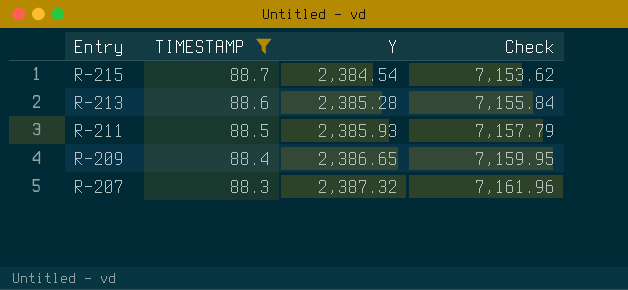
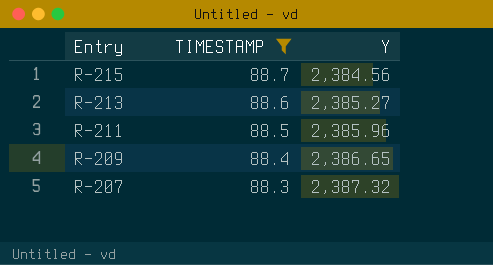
column Check | formula: [Y] * 3 -> none
R-215 | Y: 2,384.54 -> 2,384.56
R-213 | Y: 2,385.28 -> 2,385.27
R-211 | Y: 2,385.93 -> 2,385.96

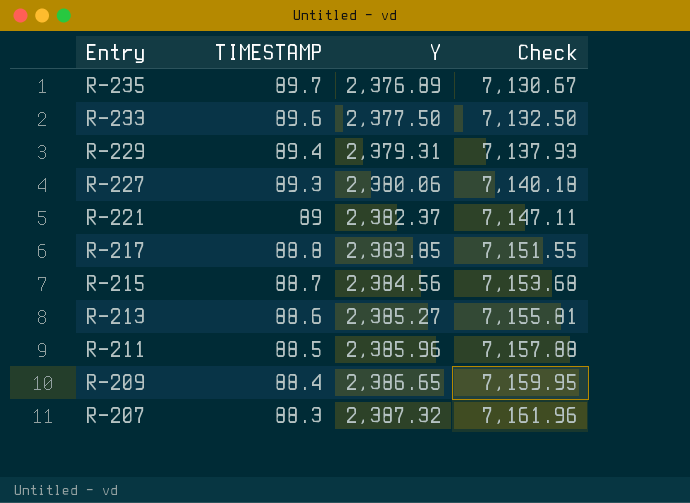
filter: TIMESTAMP <= 88.7 -> none
column Check | formula: none -> [Y] * 3

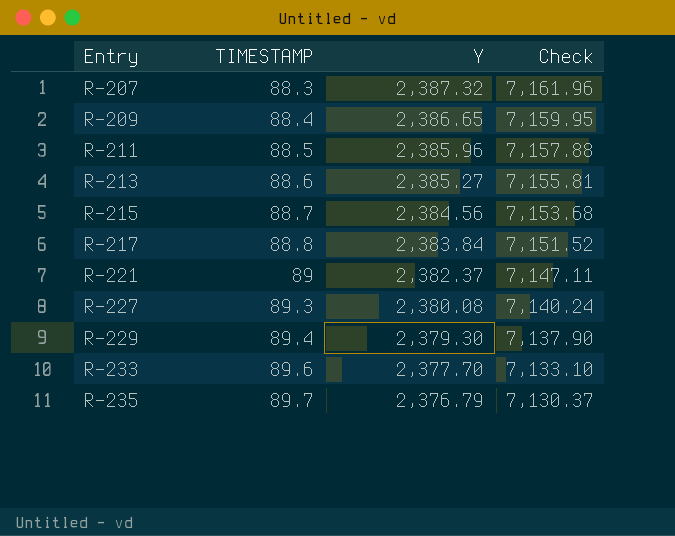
row order: Entry descending -> Entry ascending
R-217 | Y: 2,383.85 -> 2,383.84
R-217 | Check: 7,151.55 -> 7,151.52
R-227 | Y: 2,380.06 -> 2,380.08
R-227 | Check: 7,140.18 -> 7,140.24
R-229 | Y: 2,379.31 -> 2,379.30
R-229 | Check: 7,137.93 -> 7,137.90
R-233 | Y: 2,377.50 -> 2,377.70
R-233 | Check: 7,132.50 -> 7,133.10
R-235 | Y: 2,376.89 -> 2,376.79
R-235 | Check: 7,130.67 -> 7,130.37

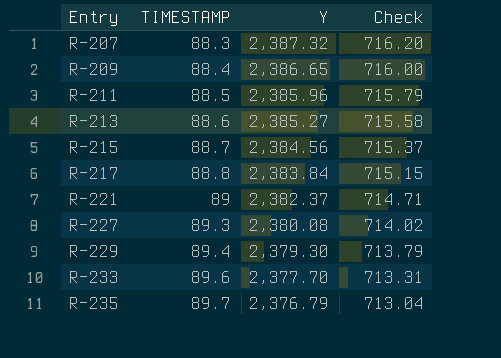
column Check | formula: [Y] * 3 -> [Y] * 0.3

